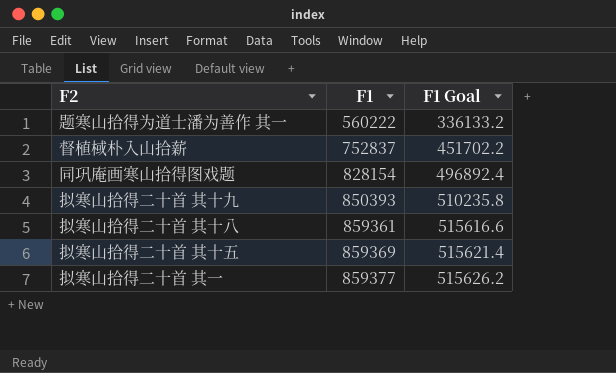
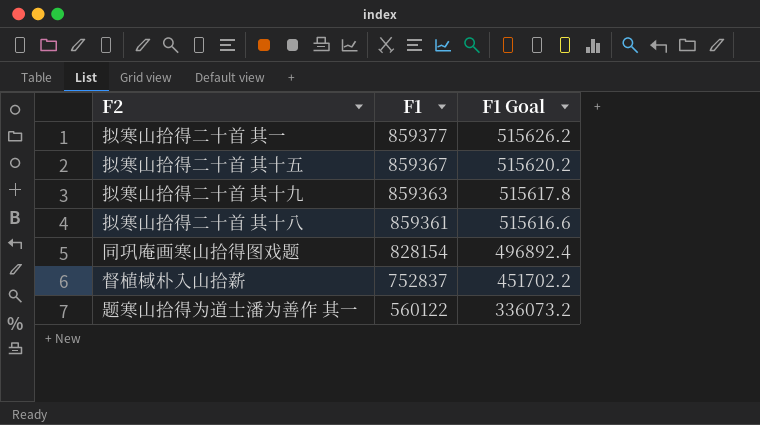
row order: F1 ascending -> F1 descending
拟寒山拾得二十首 其十五 | F1: 859369 -> 859367
拟寒山拾得二十首 其十五 | F1 Goal: 515621.4 -> 515620.2
拟寒山拾得二十首 其十九 | F1: 850393 -> 859363
拟寒山拾得二十首 其十九 | F1 Goal: 510235.8 -> 515617.8
题寒山拾得为道士潘为善作 其一 | F1: 560222 -> 560122
题寒山拾得为道士潘为善作 其一 | F1 Goal: 336133.2 -> 336073.2

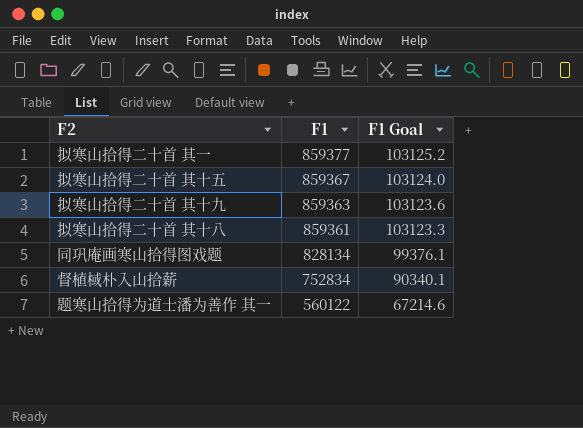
column F1 Goal | formula: [F1] * 0.6 -> [F1] * 0.12
同巩庵画寒山拾得图戏题 | F1: 828154 -> 828134
督植棫朴入山拾薪 | F1: 752837 -> 752834

